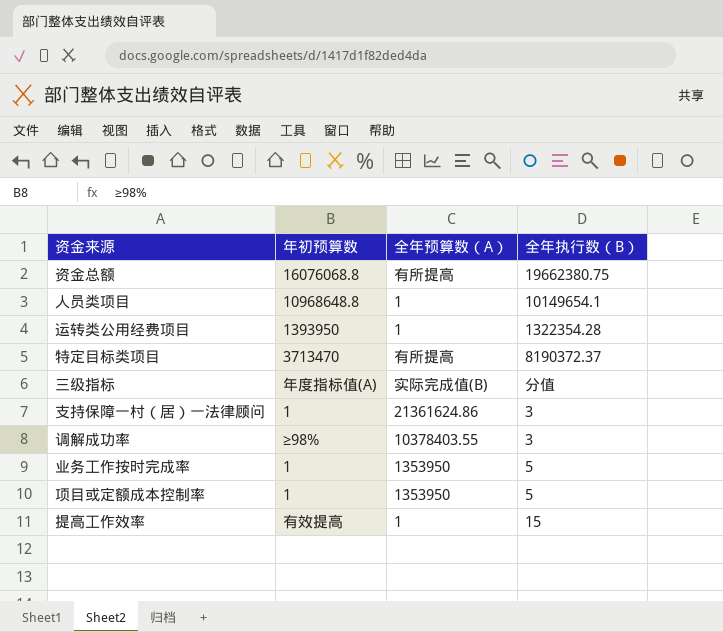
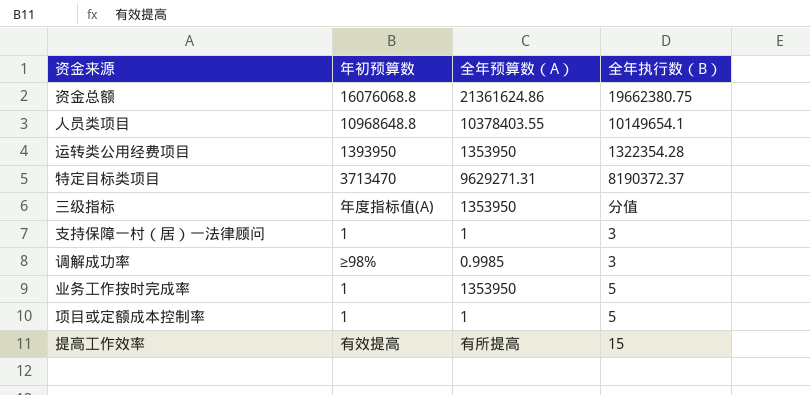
资金总额 | 全年预算数（A）: 有所提高 -> 21361624.86
人员类项目 | 全年预算数（A）: 1 -> 10378403.55
运转类公用经费项目 | 全年预算数（A）: 1 -> 1353950
特定目标类项目 | 全年预算数（A）: 有所提高 -> 9629271.31
三级指标 | 全年预算数（A）: 实际完成值(B) -> 1353950
支持保障一村（居）一法律顾问 | 全年预算数（A）: 21361624.86 -> 1
调解成功率 | 全年预算数（A）: 10378403.55 -> 0.9985
项目或定额成本控制率 | 全年预算数（A）: 1353950 -> 1
提高工作效率 | 全年预算数（A）: 1 -> 有所提高

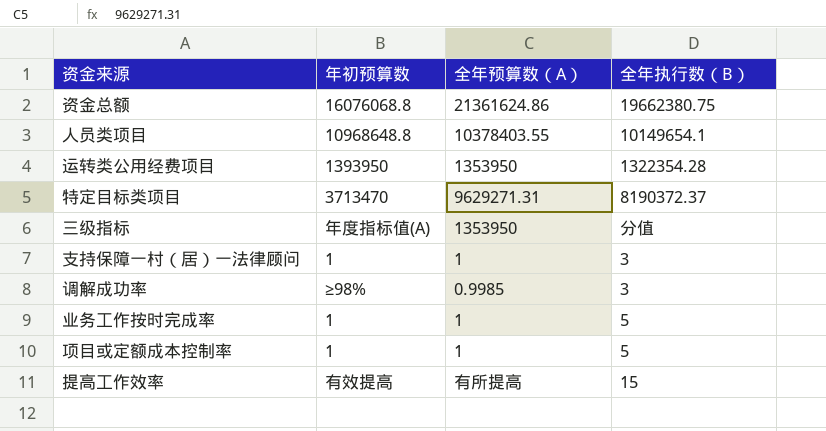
业务工作按时完成率 | 全年预算数（A）: 1353950 -> 1

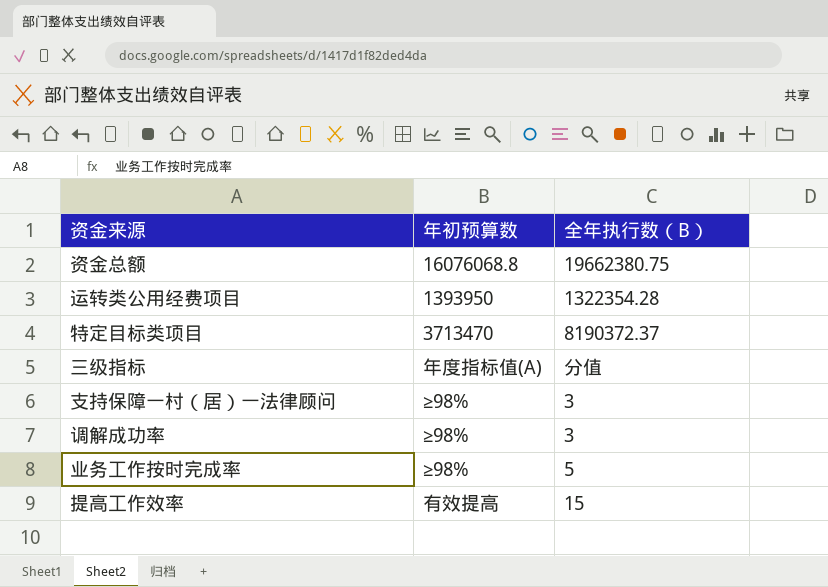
column 全年预算数（A） | position: 3 -> none
row 人员类项目: 10968648.8 | 10378403.55 | 10149654.1 -> none
row 项目或定额成本控制率: 1 | 1 | 5 -> none
支持保障一村（居）一法律顾问 | 年初预算数: 1 -> ≥98%
业务工作按时完成率 | 年初预算数: 1 -> ≥98%

